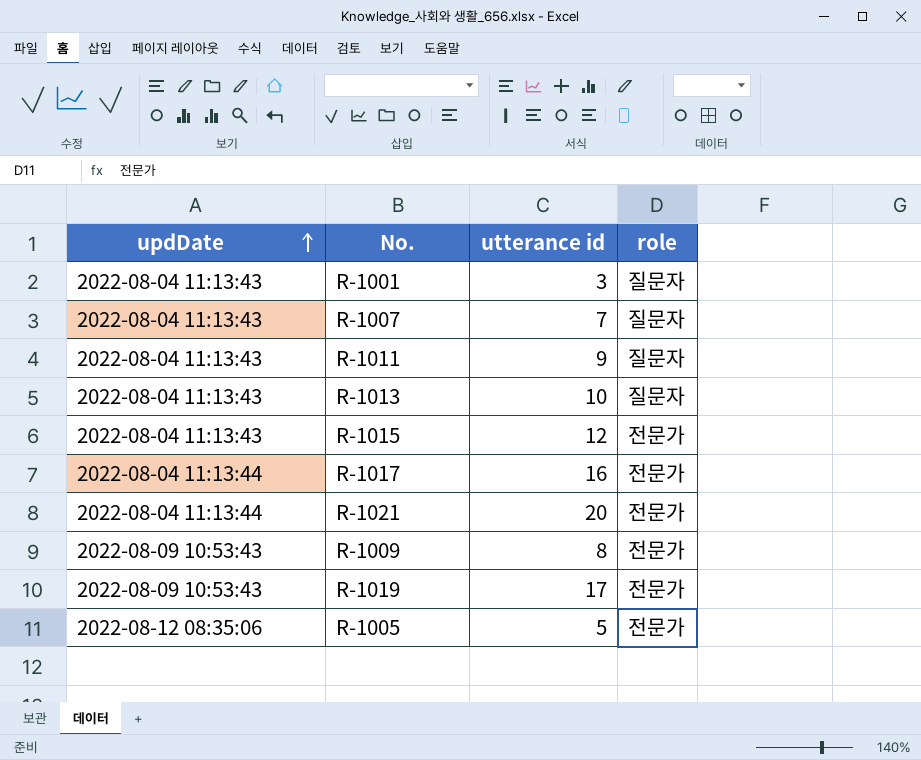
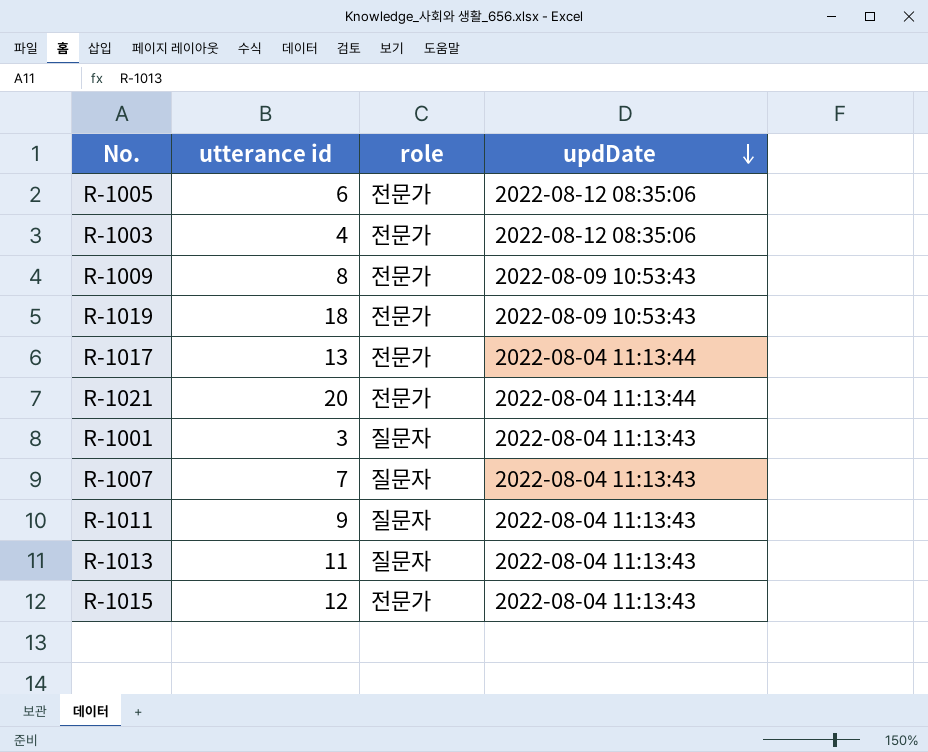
row order: updDate ascending -> updDate descending
column updDate | position: 1 -> 4
R-1005 | utterance id: 5 -> 6
row R-1003: none -> 4 | 전문가 | 2022-08-12 08:35:06
R-1019 | utterance id: 17 -> 18
R-1017 | utterance id: 16 -> 13
R-1013 | utterance id: 10 -> 11

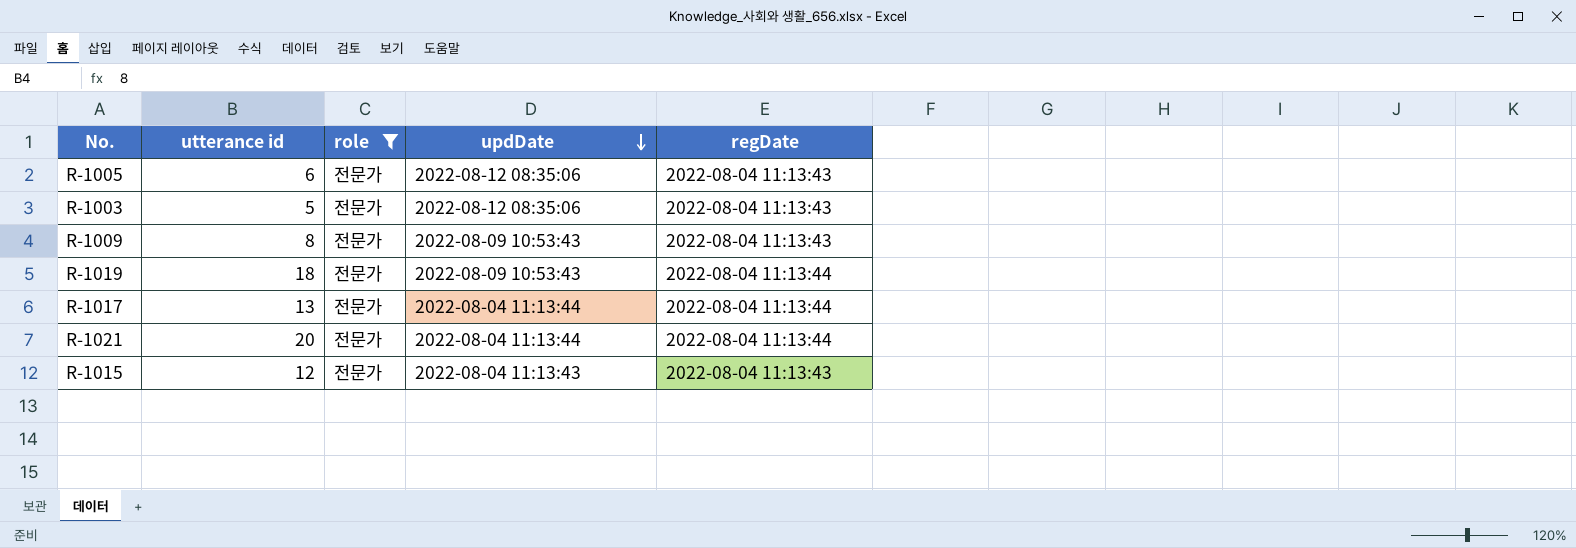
filter: none -> role = 전문가
column regDate | position: none -> 5
R-1003 | utterance id: 4 -> 5

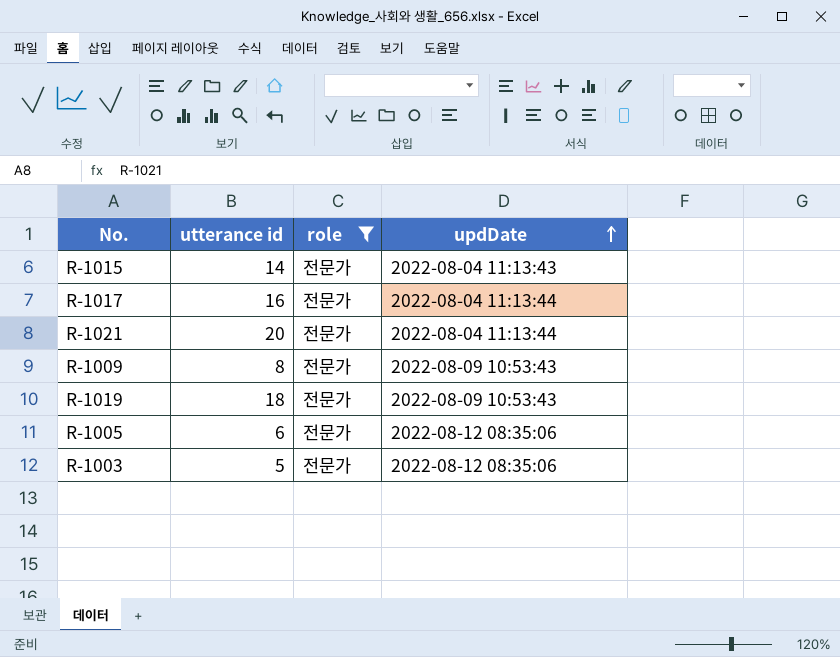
row order: updDate descending -> updDate ascending
column regDate | position: 5 -> none
R-1015 | utterance id: 12 -> 14
R-1017 | utterance id: 13 -> 16

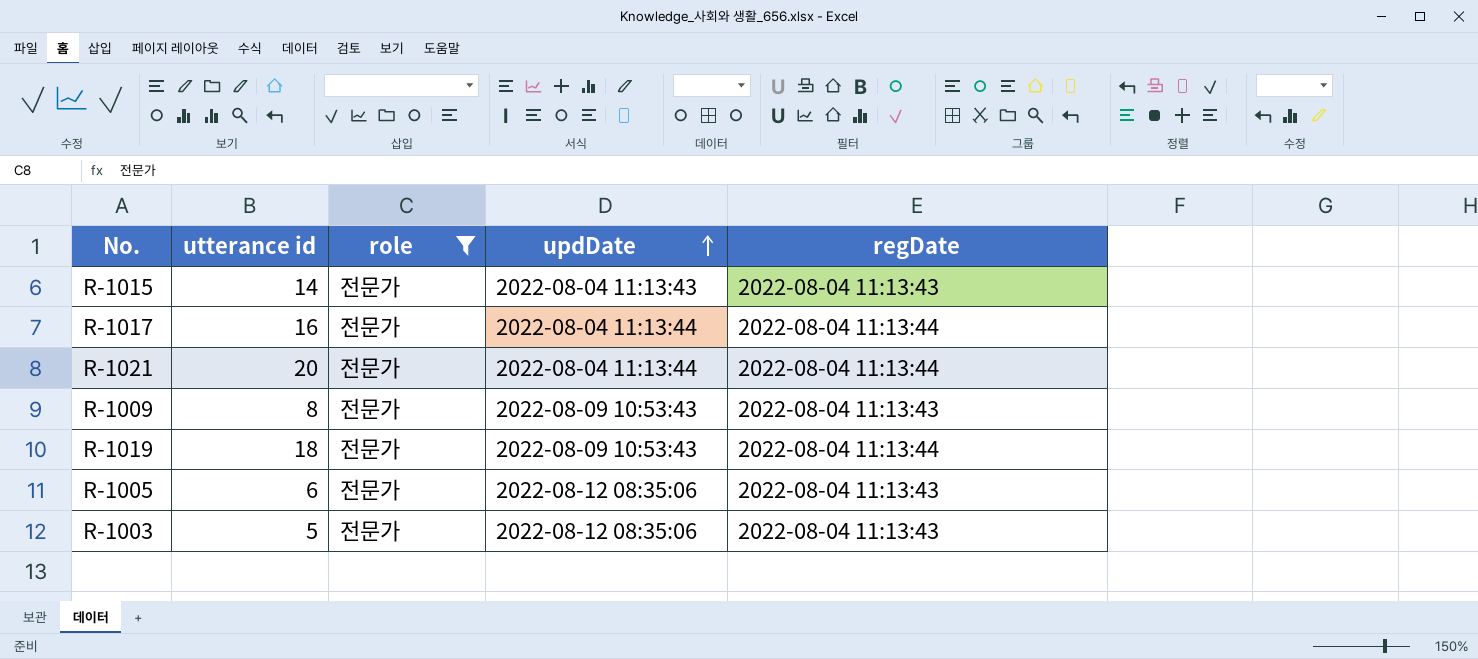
column regDate | position: none -> 5

